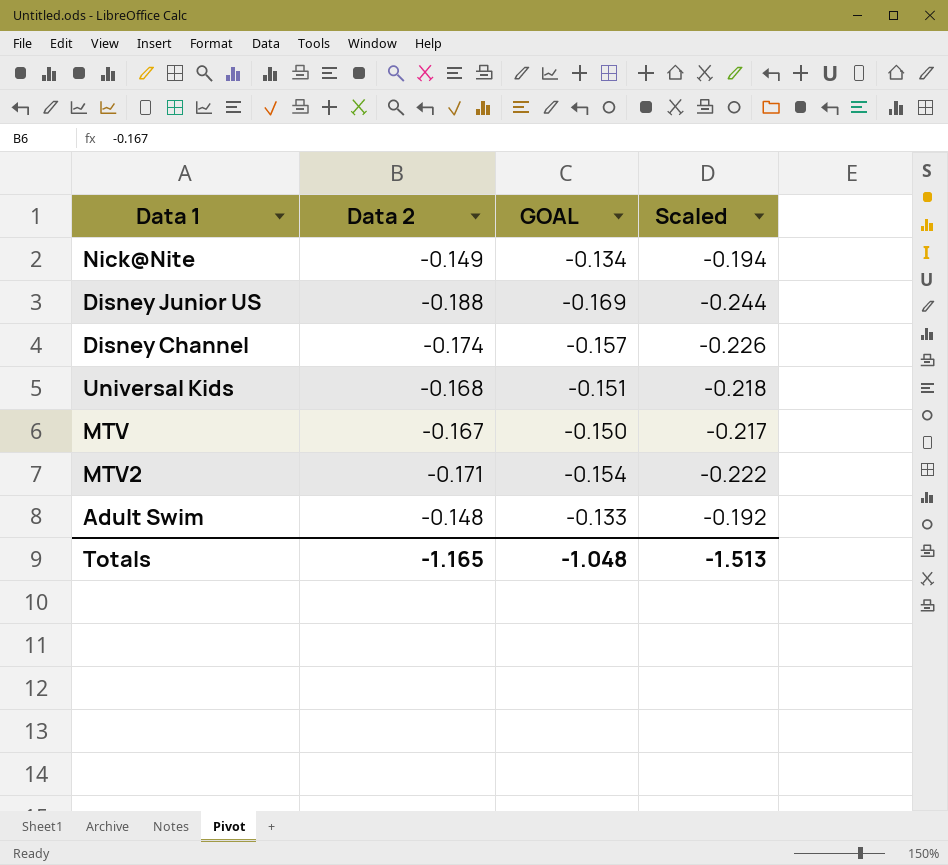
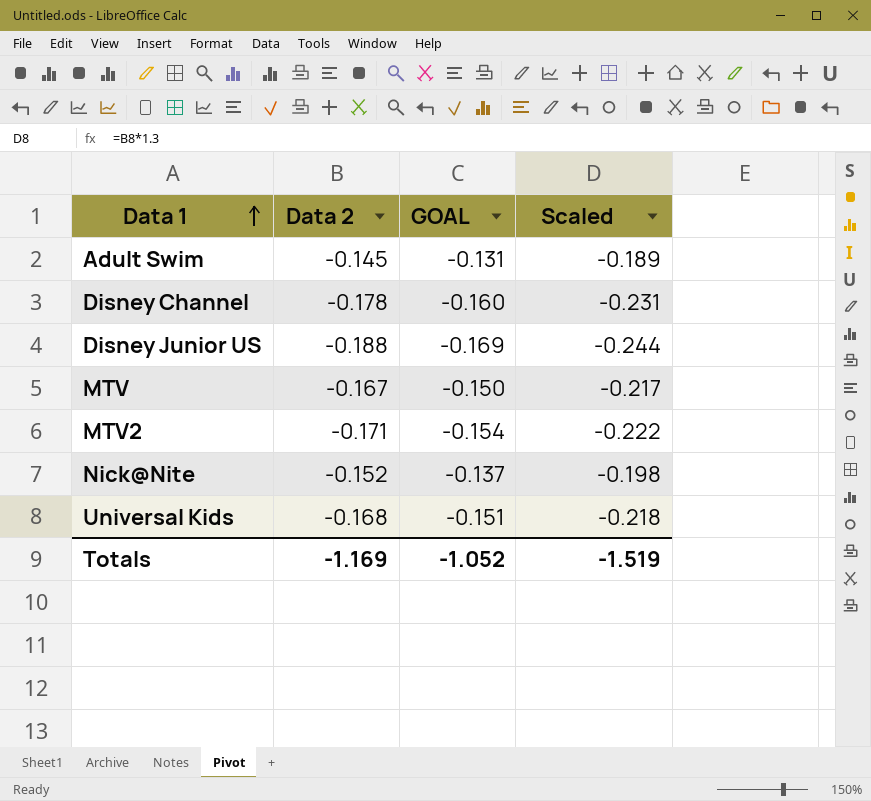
row order: none -> Data 1 ascending
Adult Swim | Data 2: -0.148 -> -0.145
Adult Swim | GOAL: -0.133 -> -0.131
Adult Swim | Scaled: -0.192 -> -0.189
Disney Channel | Data 2: -0.174 -> -0.178
Disney Channel | GOAL: -0.157 -> -0.160
Disney Channel | Scaled: -0.226 -> -0.231
Nick@Nite | Data 2: -0.149 -> -0.152
Nick@Nite | GOAL: -0.134 -> -0.137
Nick@Nite | Scaled: -0.194 -> -0.198
Totals | Data 2: -1.165 -> -1.169
Totals | GOAL: -1.048 -> -1.052
Totals | Scaled: -1.513 -> -1.519

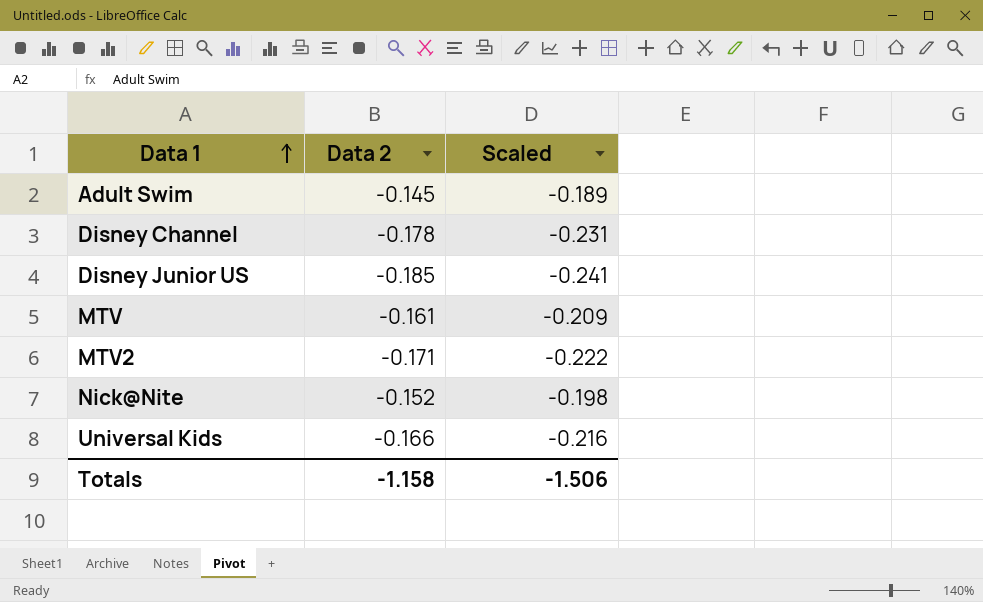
column GOAL | formula: [Data 2] * 0.9 -> none
Disney Junior US | Data 2: -0.188 -> -0.185
Disney Junior US | Scaled: -0.244 -> -0.241
MTV | Data 2: -0.167 -> -0.161
MTV | Scaled: -0.217 -> -0.209
Universal Kids | Data 2: -0.168 -> -0.166
Universal Kids | Scaled: -0.218 -> -0.216
Totals | Data 2: -1.169 -> -1.158
Totals | Scaled: -1.519 -> -1.506

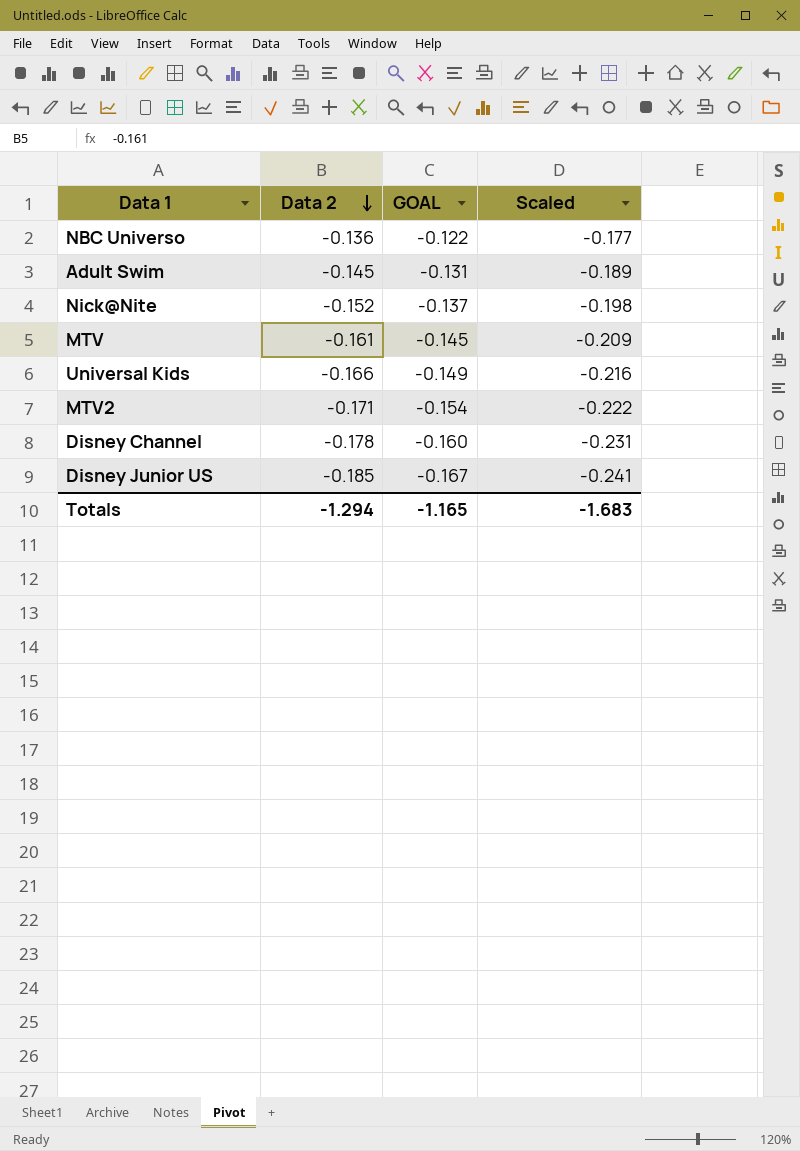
row order: Data 1 ascending -> Data 2 descending
column GOAL | formula: none -> [Data 2] * 0.9
row NBC Universo: none -> -0.136 | -0.122 | -0.177
Totals | Data 2: -1.158 -> -1.294
Totals | Scaled: -1.506 -> -1.683

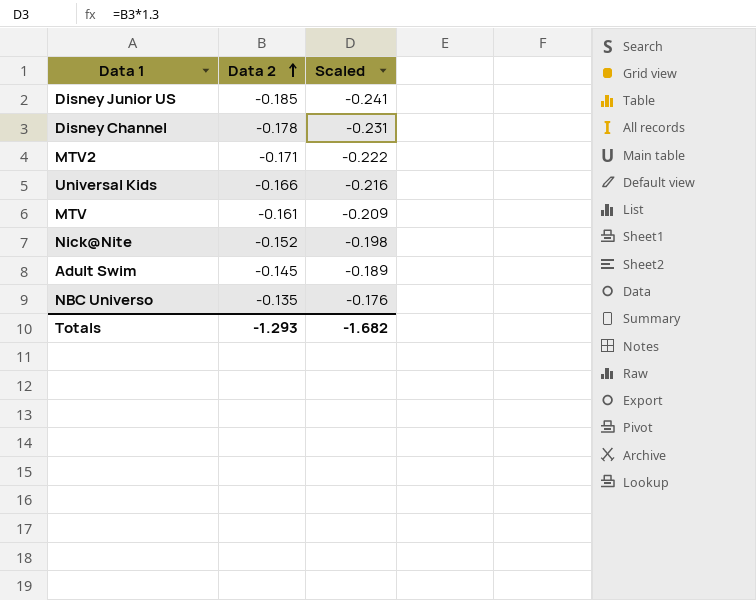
row order: Data 2 descending -> Data 2 ascending
column GOAL | formula: [Data 2] * 0.9 -> none
NBC Universo | Data 2: -0.136 -> -0.135
NBC Universo | Scaled: -0.177 -> -0.176
Totals | Data 2: -1.294 -> -1.293
Totals | Scaled: -1.683 -> -1.682

